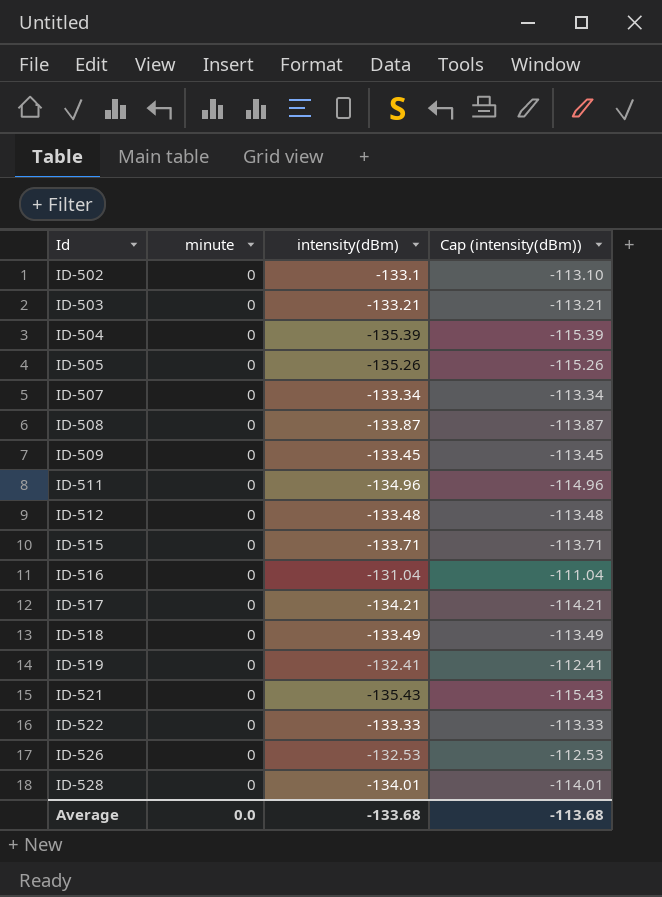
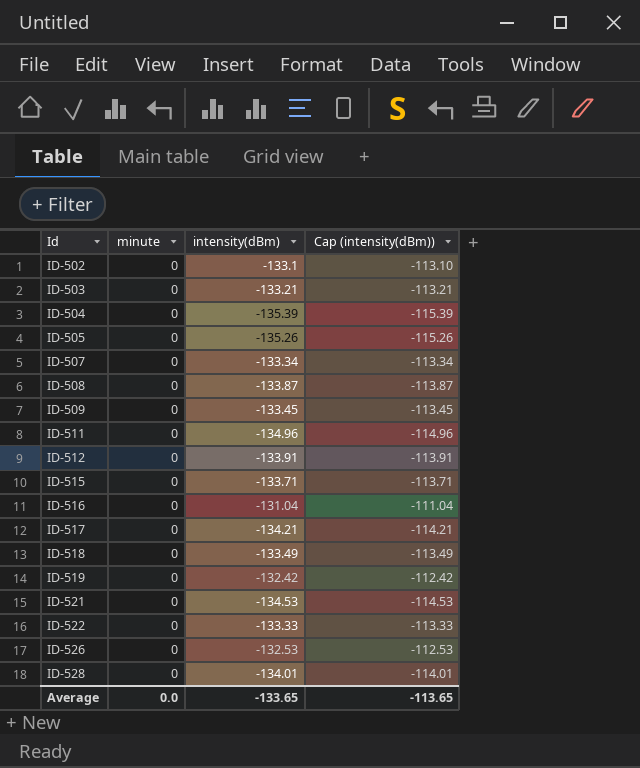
ID-512 | intensity(dBm): -133.48 -> -133.91
ID-512 | Cap (intensity(dBm)): -113.48 -> -113.91
ID-519 | intensity(dBm): -132.41 -> -132.42
ID-519 | Cap (intensity(dBm)): -112.41 -> -112.42
ID-521 | intensity(dBm): -135.43 -> -134.53
ID-521 | Cap (intensity(dBm)): -115.43 -> -114.53
Average | intensity(dBm): -133.68 -> -133.65
Average | Cap (intensity(dBm)): -113.68 -> -113.65

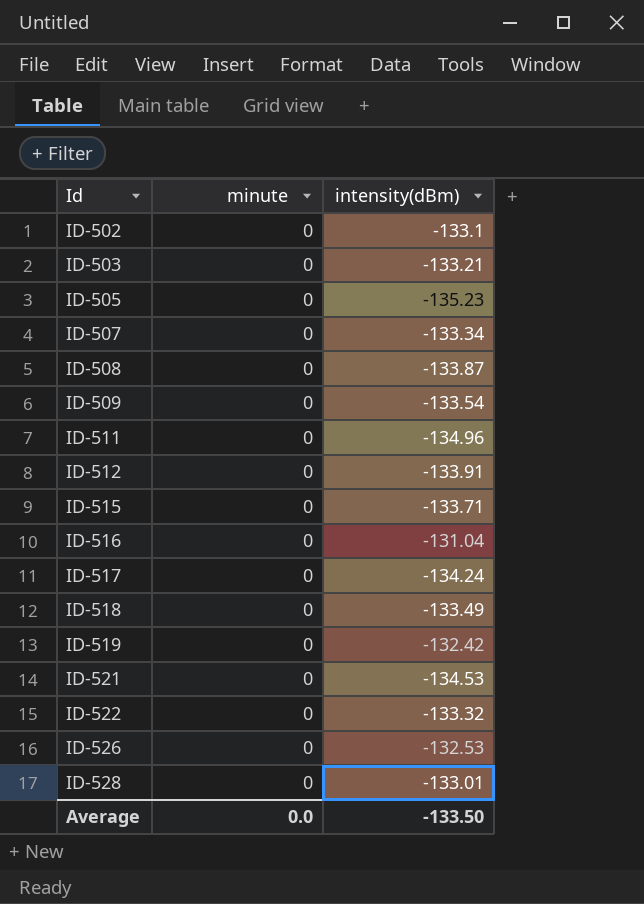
column Cap (intensity(dBm)) | formula: [intensity(dBm)] + 20 -> none
row ID-504: 0 | -135.39 | -115.39 -> none
ID-505 | intensity(dBm): -135.26 -> -135.23
ID-509 | intensity(dBm): -133.45 -> -133.54
ID-517 | intensity(dBm): -134.21 -> -134.24
ID-522 | intensity(dBm): -133.33 -> -133.32
ID-528 | intensity(dBm): -134.01 -> -133.01
Average | intensity(dBm): -133.65 -> -133.50

